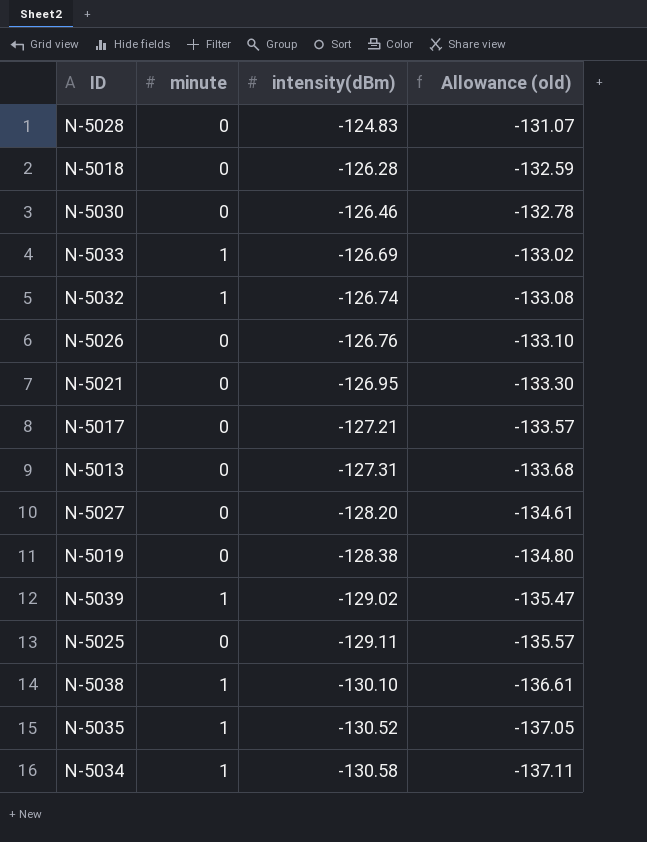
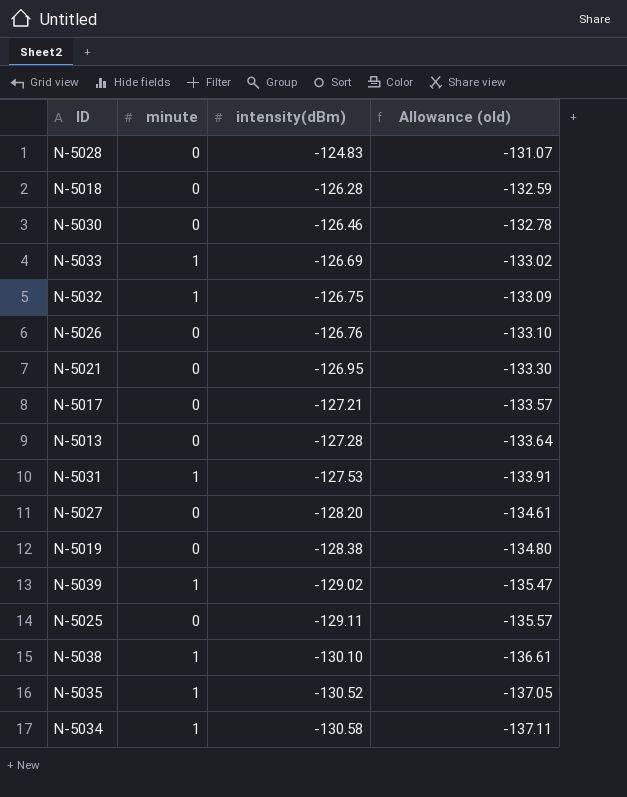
N-5032 | intensity(dBm): -126.74 -> -126.75
N-5032 | Allowance (old): -133.08 -> -133.09
N-5013 | intensity(dBm): -127.31 -> -127.28
N-5013 | Allowance (old): -133.68 -> -133.64
row N-5031: none -> 1 | -127.53 | -133.91

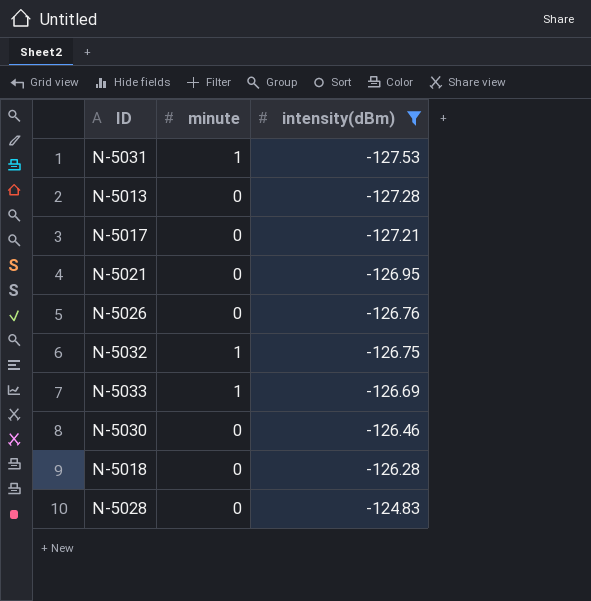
filter: none -> intensity(dBm) >= -127.53
row order: intensity(dBm) descending -> intensity(dBm) ascending
column Allowance (old) | formula: [intensity(dBm)] * 1.05 -> none

